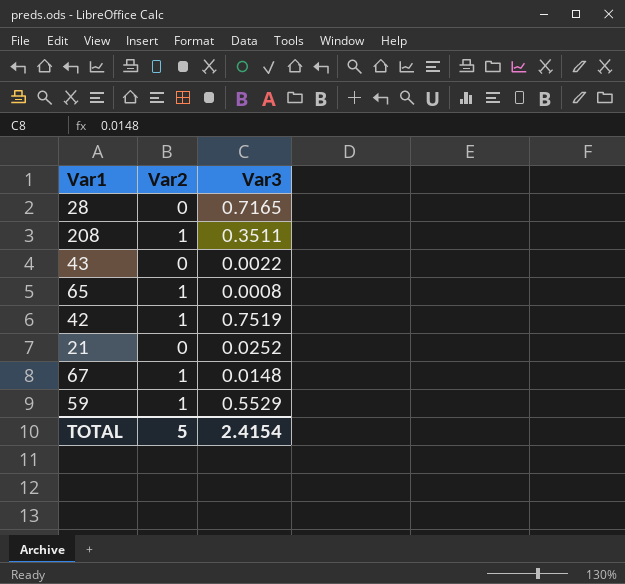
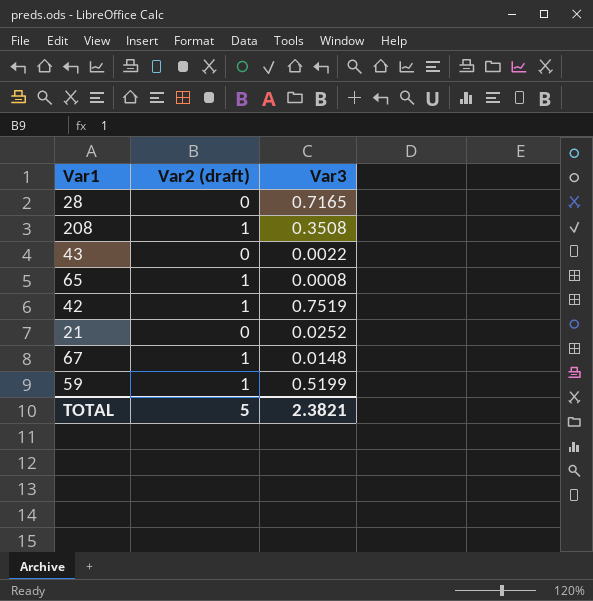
column name: Var2 -> Var2 (draft)
208 | Var3: 0.3511 -> 0.3508
59 | Var3: 0.5529 -> 0.5199
TOTAL | Var3: 2.4154 -> 2.3821

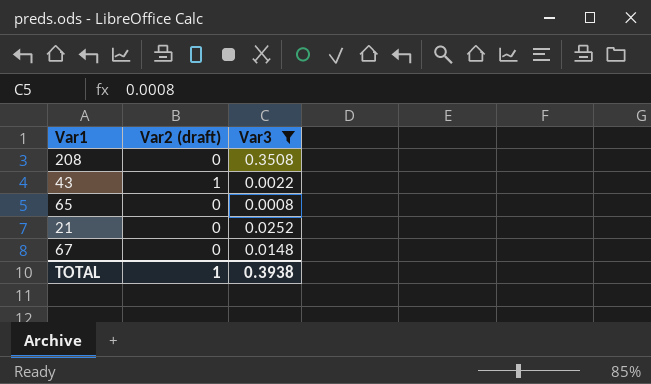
filter: none -> Var3 <= 0.3508
208 | Var2 (draft): 1 -> 0
43 | Var2 (draft): 0 -> 1
65 | Var2 (draft): 1 -> 0
67 | Var2 (draft): 1 -> 0
TOTAL | Var2 (draft): 5 -> 1
TOTAL | Var3: 2.3821 -> 0.3938

